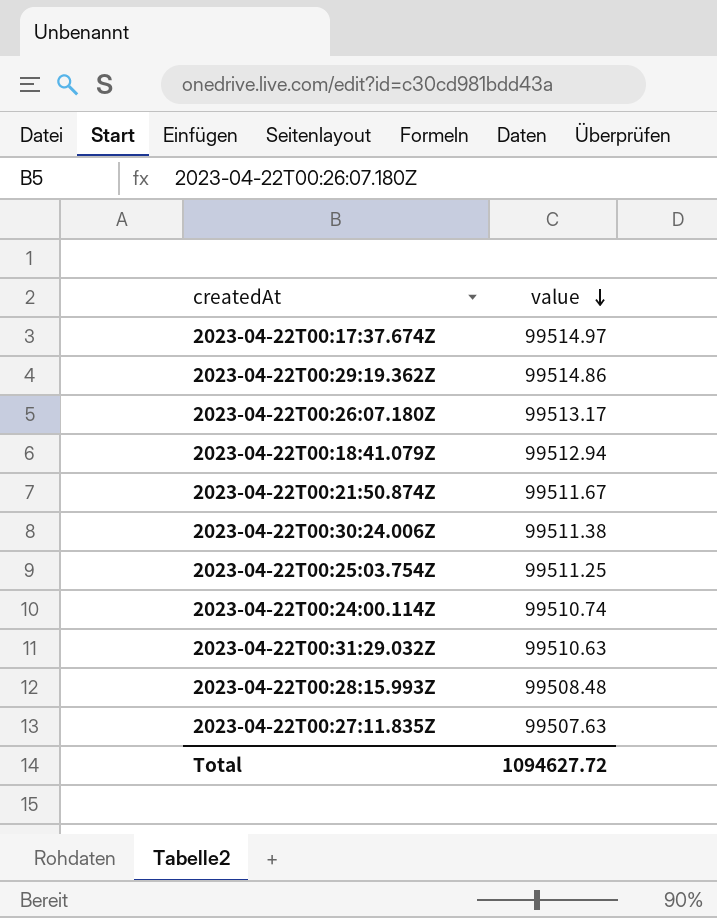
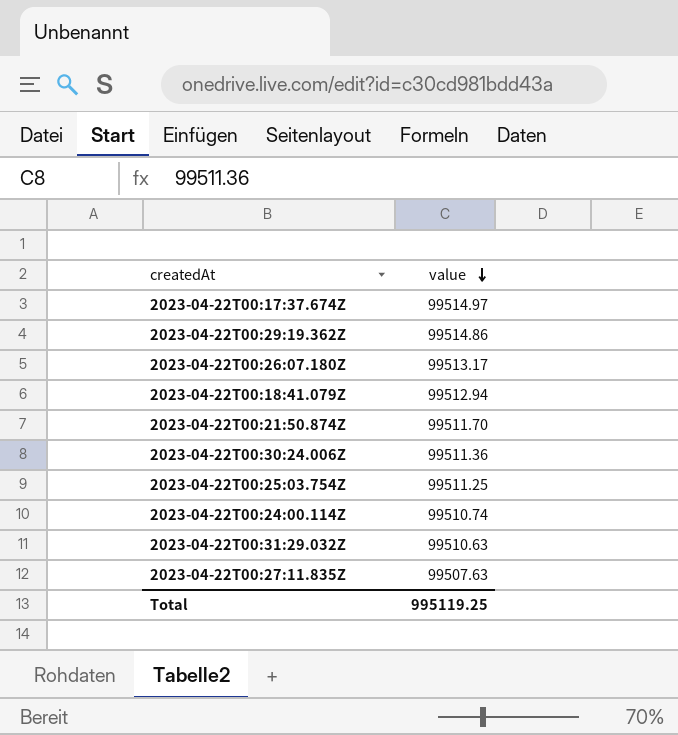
row 2023-04-22T00:28:15.993Z: 99508.48 -> none
2023-04-22T00:21:50.874Z | value: 99511.67 -> 99511.70
2023-04-22T00:30:24.006Z | value: 99511.38 -> 99511.36
Total | value: 1094627.72 -> 995119.25

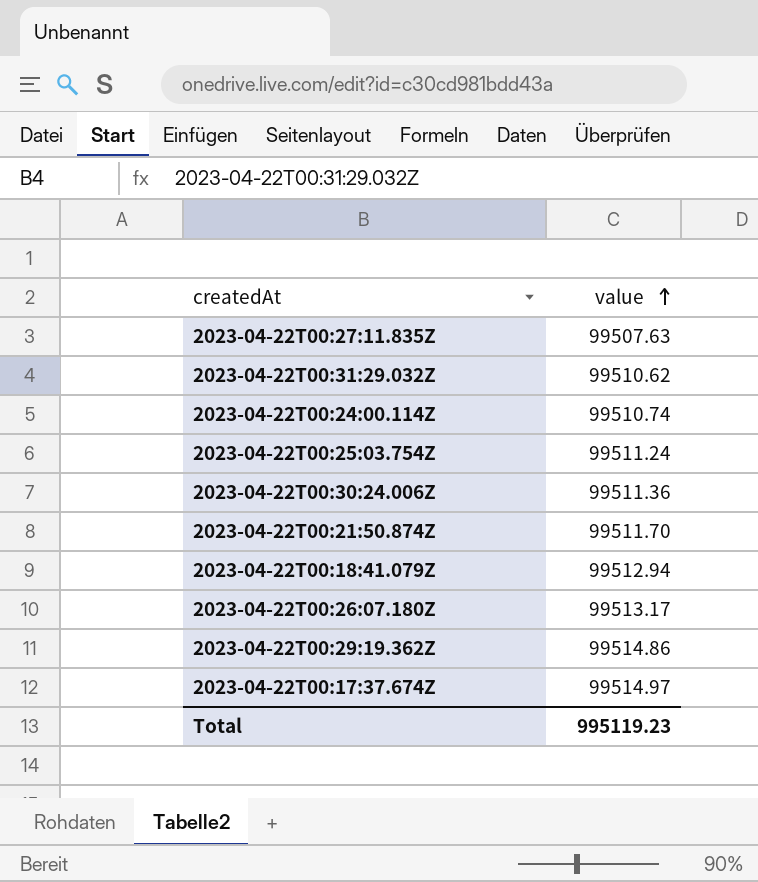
row order: value descending -> value ascending
2023-04-22T00:31:29.032Z | value: 99510.63 -> 99510.62
2023-04-22T00:25:03.754Z | value: 99511.25 -> 99511.24
Total | value: 995119.25 -> 995119.23

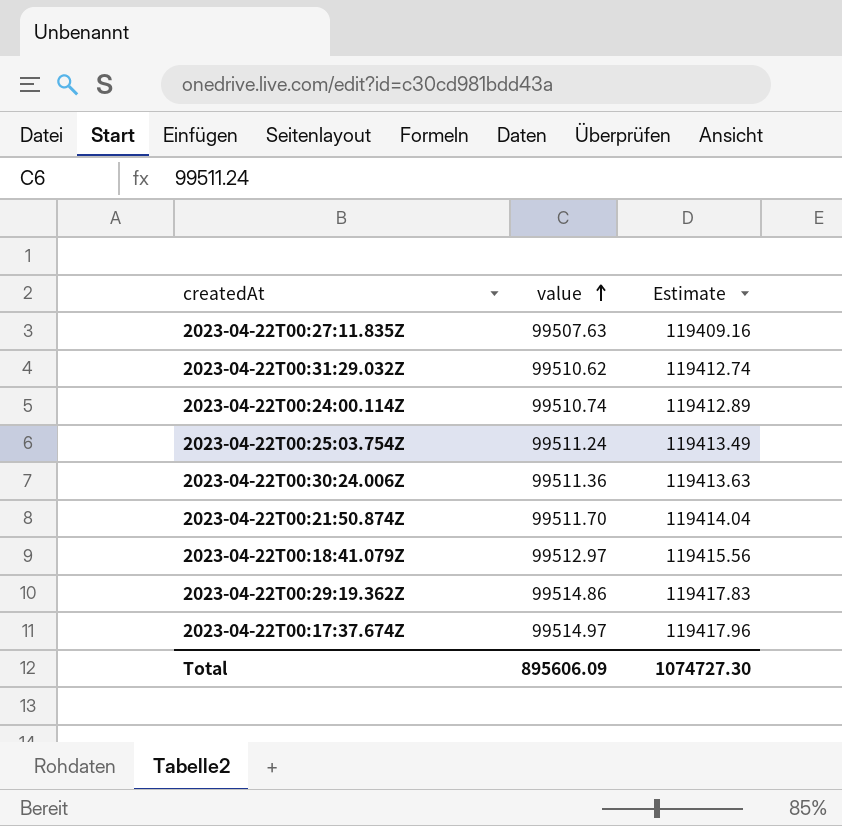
column Estimate | formula: none -> [value] * 1.2
row 2023-04-22T00:26:07.180Z: 99513.17 -> none
2023-04-22T00:18:41.079Z | value: 99512.94 -> 99512.97
Total | value: 995119.23 -> 895606.09

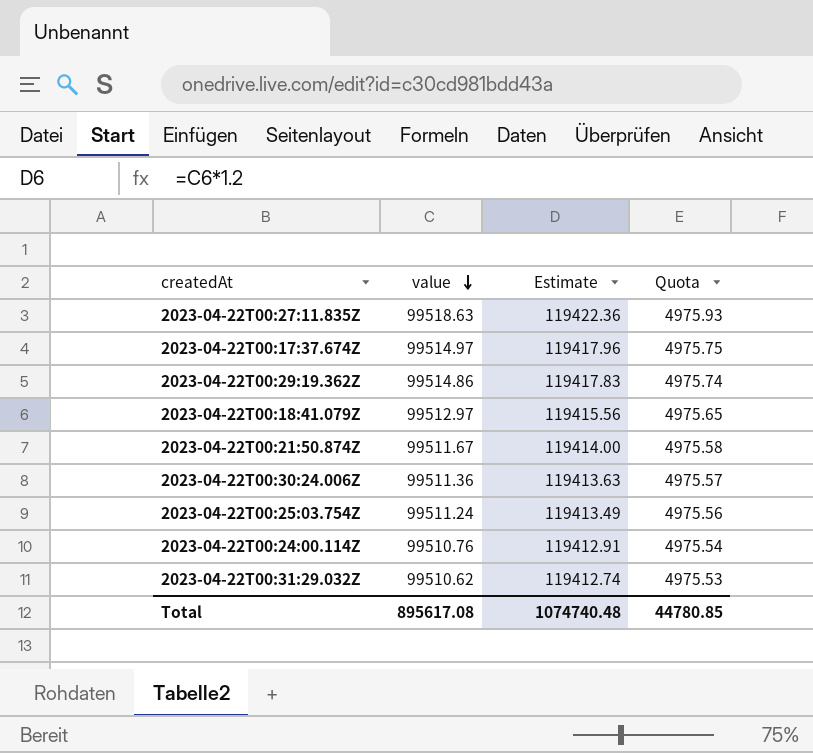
row order: value ascending -> value descending
column Quota | formula: none -> [value] * 0.05
2023-04-22T00:27:11.835Z | value: 99507.63 -> 99518.63
2023-04-22T00:27:11.835Z | Estimate: 119409.16 -> 119422.36
2023-04-22T00:21:50.874Z | value: 99511.70 -> 99511.67
2023-04-22T00:21:50.874Z | Estimate: 119414.04 -> 119414.00
2023-04-22T00:24:00.114Z | value: 99510.74 -> 99510.76
2023-04-22T00:24:00.114Z | Estimate: 119412.89 -> 119412.91
Total | value: 895606.09 -> 895617.08
Total | Estimate: 1074727.30 -> 1074740.48

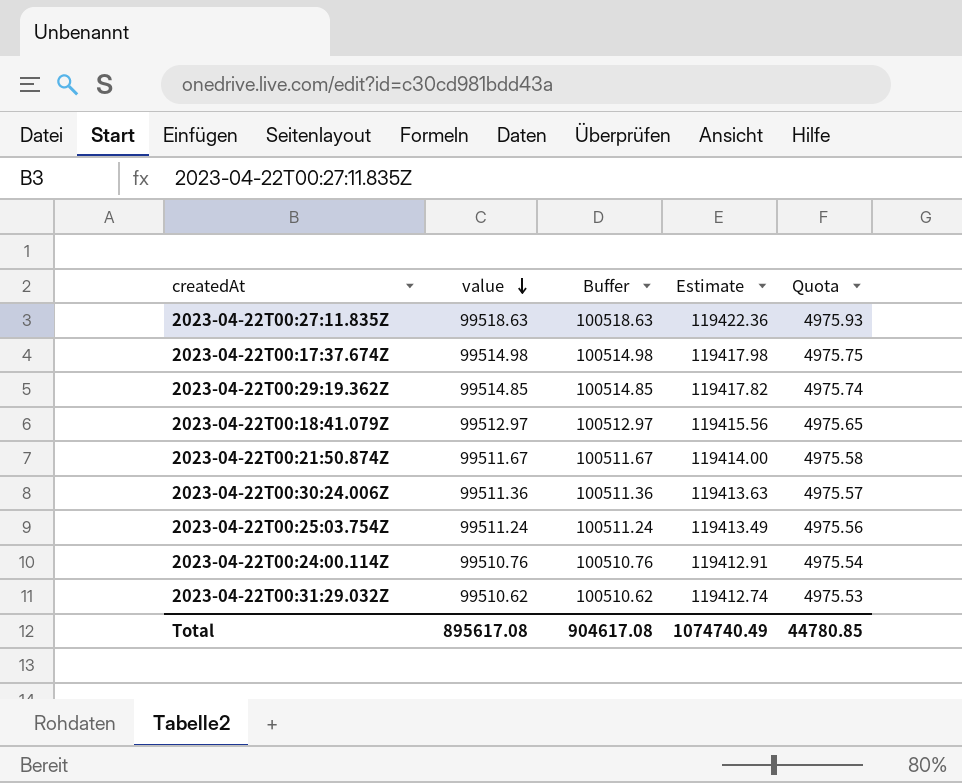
column Buffer | formula: none -> [value] + 1000
2023-04-22T00:17:37.674Z | value: 99514.97 -> 99514.98
2023-04-22T00:17:37.674Z | Estimate: 119417.96 -> 119417.98
2023-04-22T00:29:19.362Z | value: 99514.86 -> 99514.85
2023-04-22T00:29:19.362Z | Estimate: 119417.83 -> 119417.82
Total | Estimate: 1074740.48 -> 1074740.49

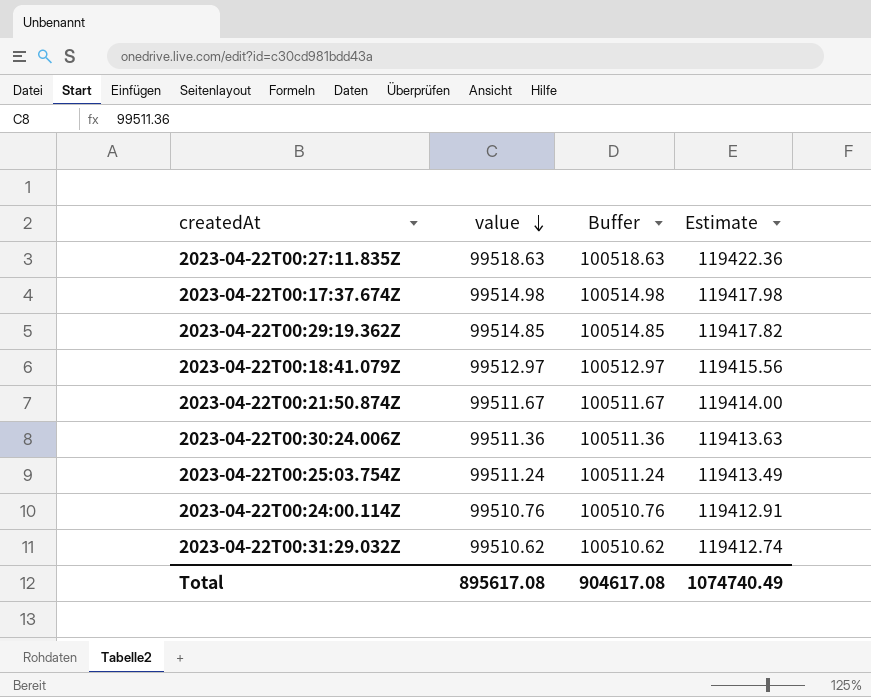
column Quota | formula: [value] * 0.05 -> none

